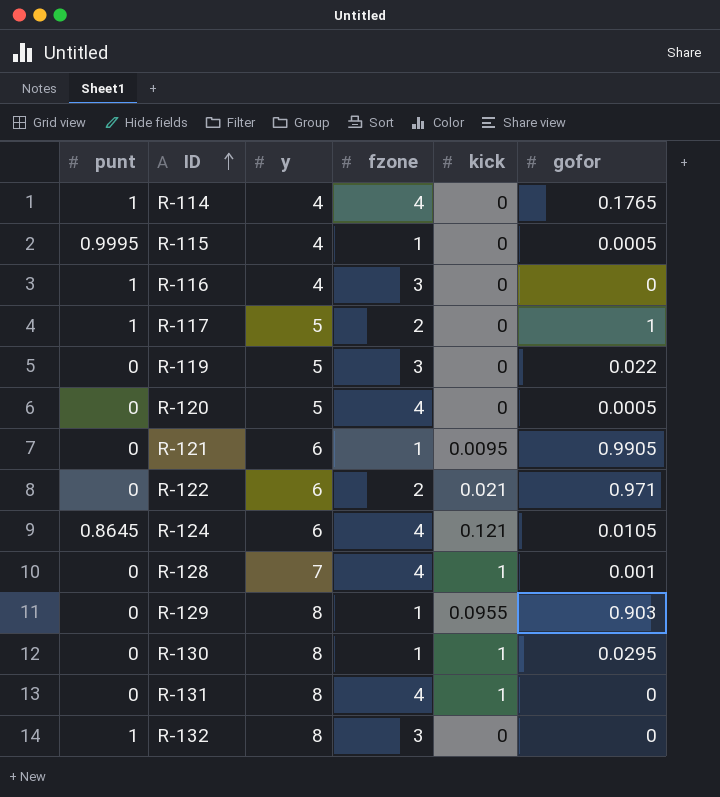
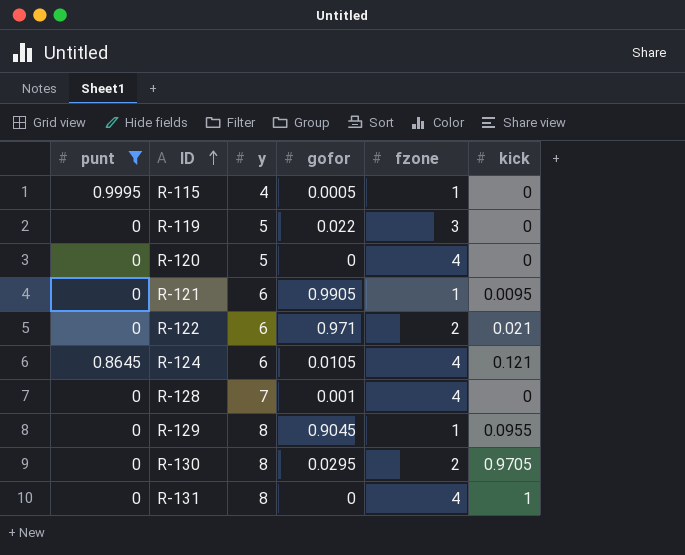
filter: none -> punt != 1
column gofor | position: 6 -> 4
R-120 | gofor: 0.0005 -> 0
R-128 | kick: 1 -> 0
R-129 | gofor: 0.903 -> 0.9045
R-130 | fzone: 1 -> 2
R-130 | kick: 1 -> 0.9705

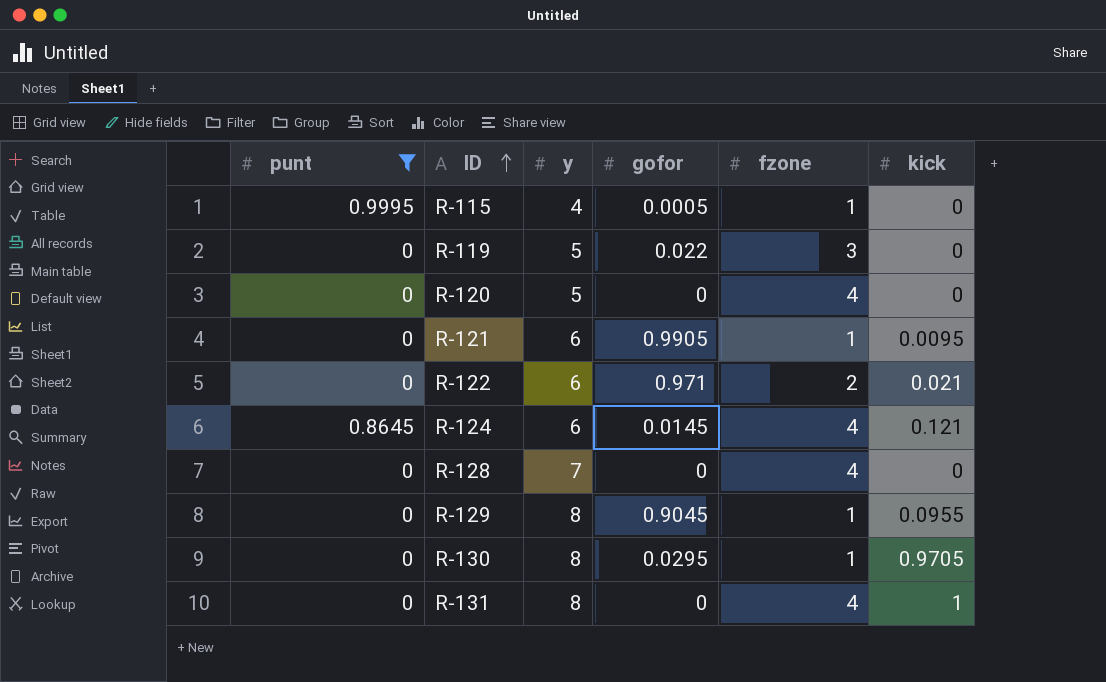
R-124 | gofor: 0.0105 -> 0.0145
R-128 | gofor: 0.001 -> 0
R-130 | fzone: 2 -> 1

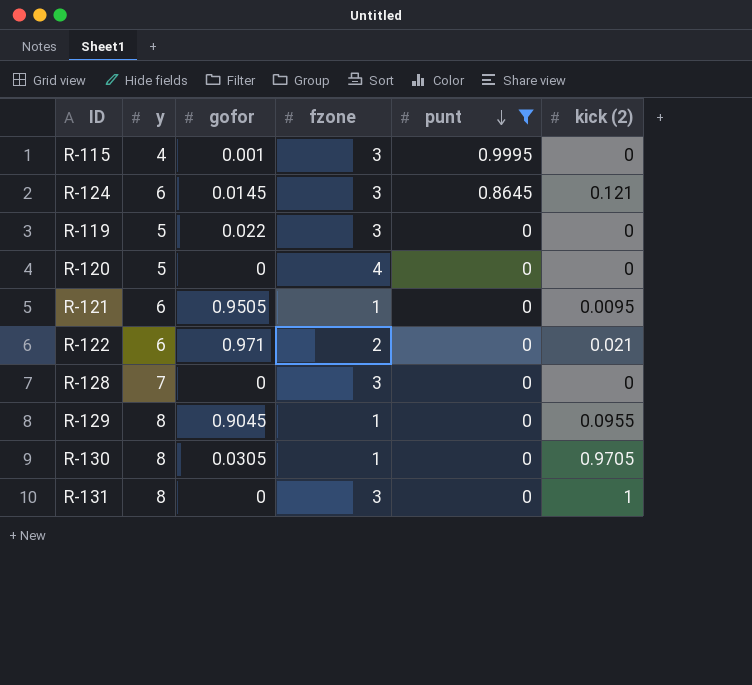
row order: ID ascending -> punt descending
column punt | position: 1 -> 5
column name: kick -> kick (2)
R-115 | gofor: 0.0005 -> 0.001
R-115 | fzone: 1 -> 3
R-124 | fzone: 4 -> 3
R-121 | gofor: 0.9905 -> 0.9505
R-128 | fzone: 4 -> 3
R-130 | gofor: 0.0295 -> 0.0305
R-131 | fzone: 4 -> 3

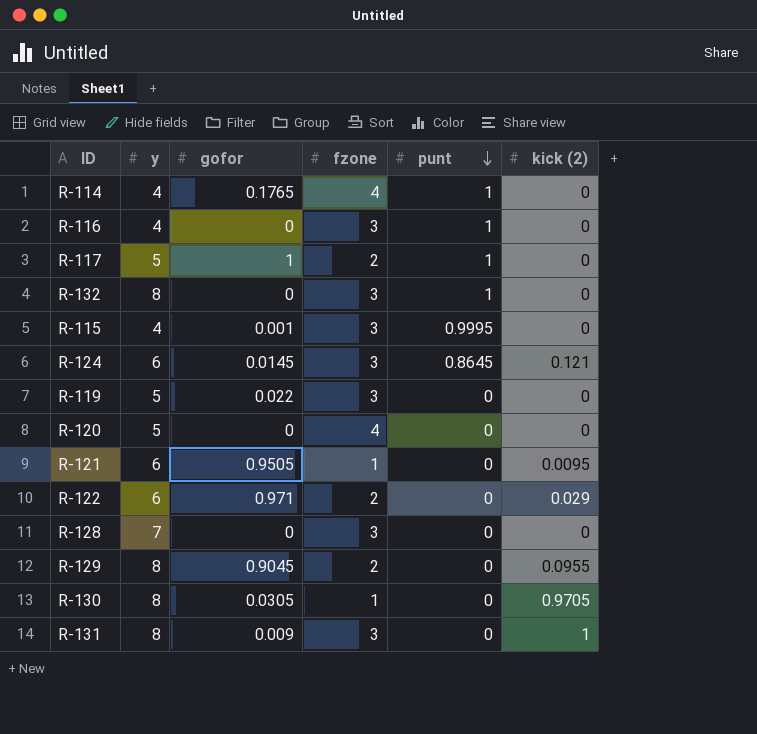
filter: punt != 1 -> none
R-122 | kick (2): 0.021 -> 0.029
R-129 | fzone: 1 -> 2
R-131 | gofor: 0 -> 0.009

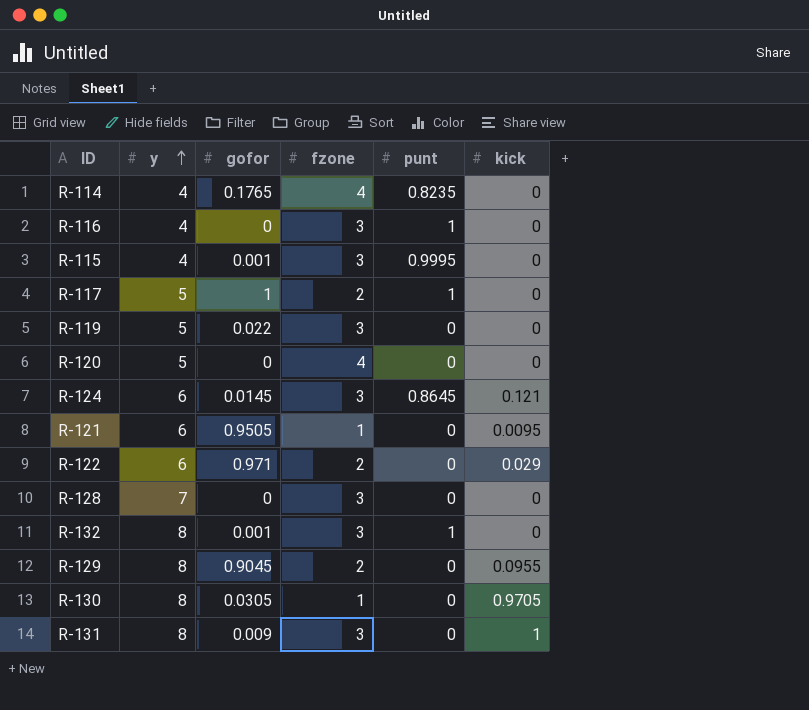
row order: punt descending -> y ascending
column name: kick (2) -> kick
R-114 | punt: 1 -> 0.8235
R-132 | gofor: 0 -> 0.001

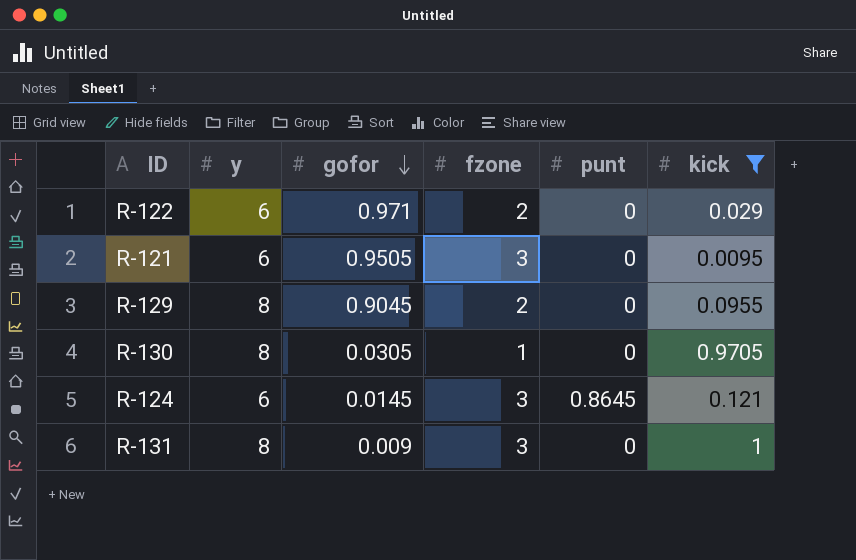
filter: none -> kick != 0
row order: y ascending -> gofor descending
R-121 | fzone: 1 -> 3

